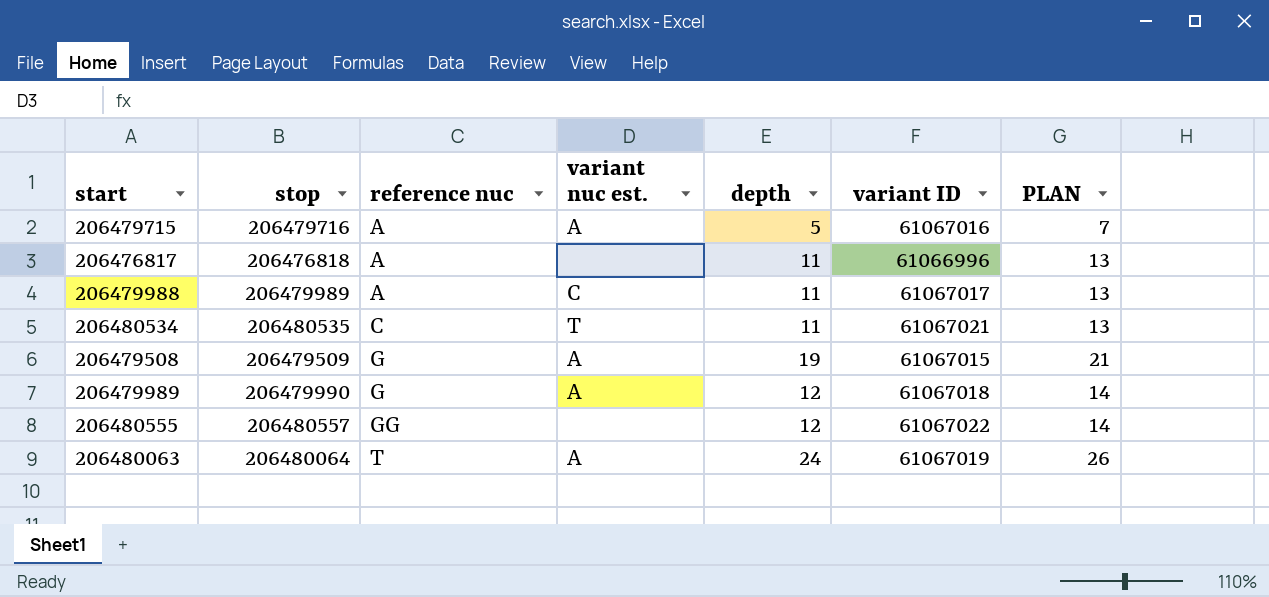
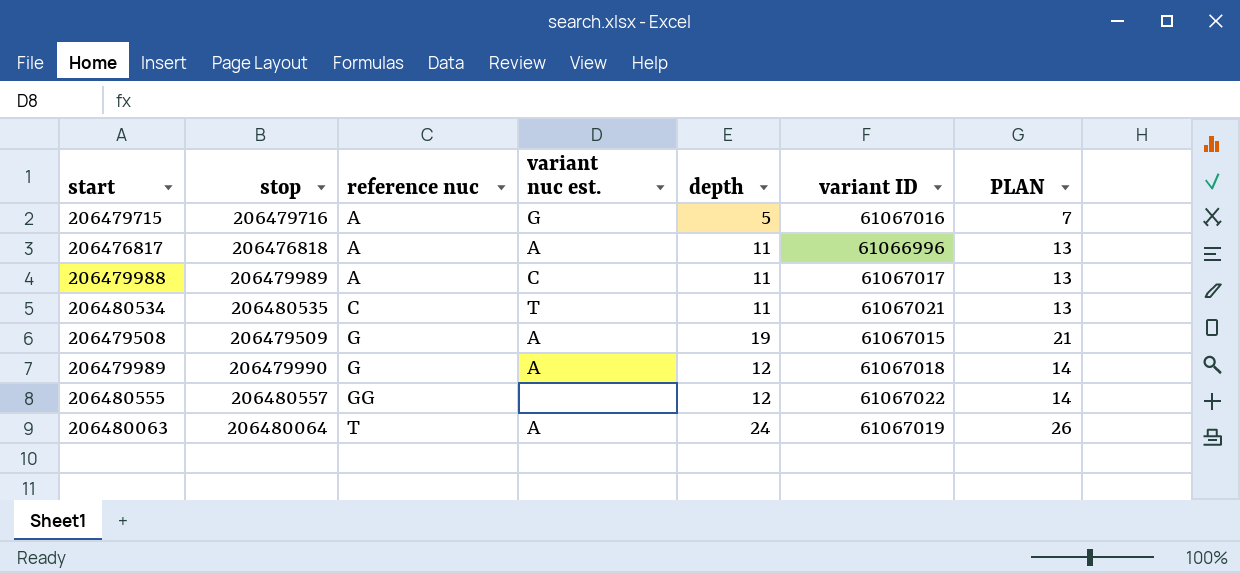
206479715 | variant nuc est.: A -> G
206476817 | variant nuc est.: none -> A

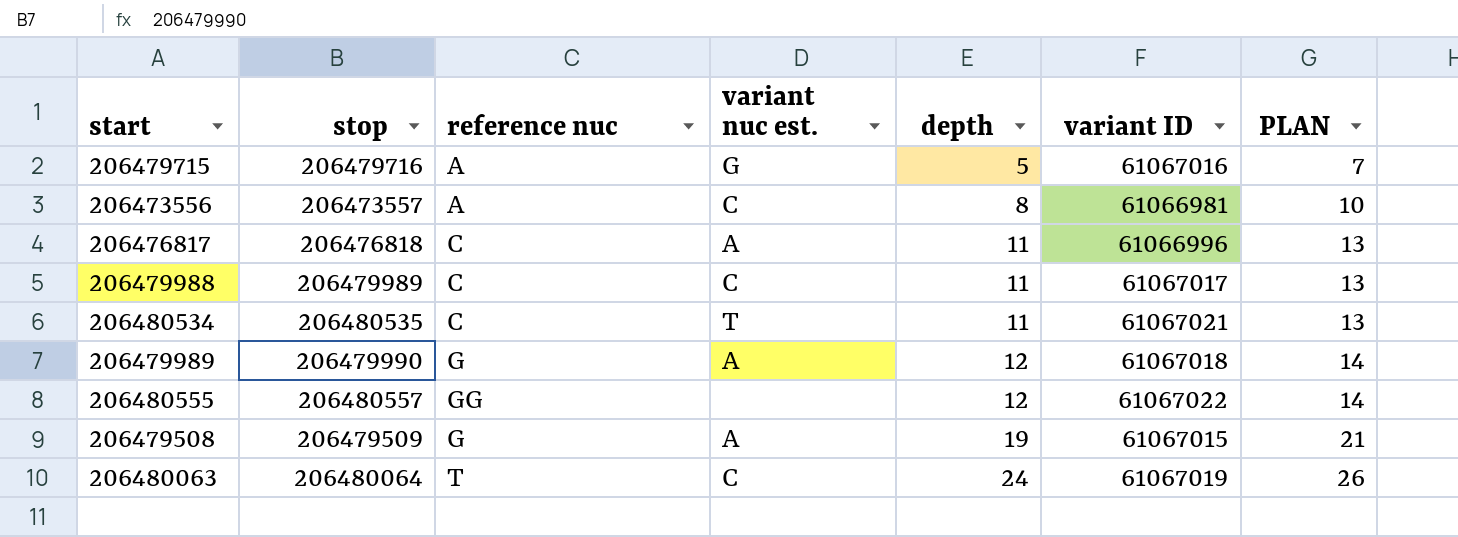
row order: reference nuc ascending -> depth ascending
row 206473556: none -> 206473557 | A | C | 8 | 61066981 | 10
206476817 | reference nuc: A -> C
206479988 | reference nuc: A -> C
206480063 | variant nuc est.: A -> C

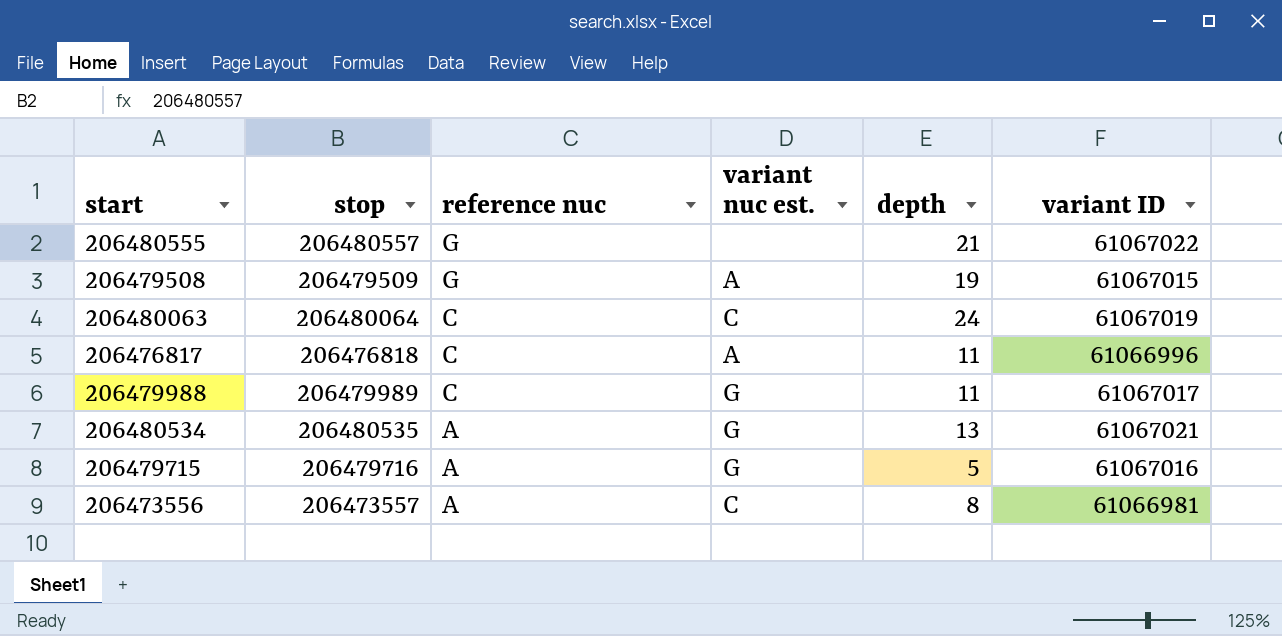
row order: depth ascending -> reference nuc descending
column PLAN | formula: [depth] + 2 -> none
row 206479989: 206479990 | G | A | 12 | 61067018 | 14 -> none
206480555 | reference nuc: GG -> G
206480555 | depth: 12 -> 21
206480063 | reference nuc: T -> C
206479988 | variant nuc est.: C -> G
206480534 | reference nuc: C -> A
206480534 | variant nuc est.: T -> G
206480534 | depth: 11 -> 13

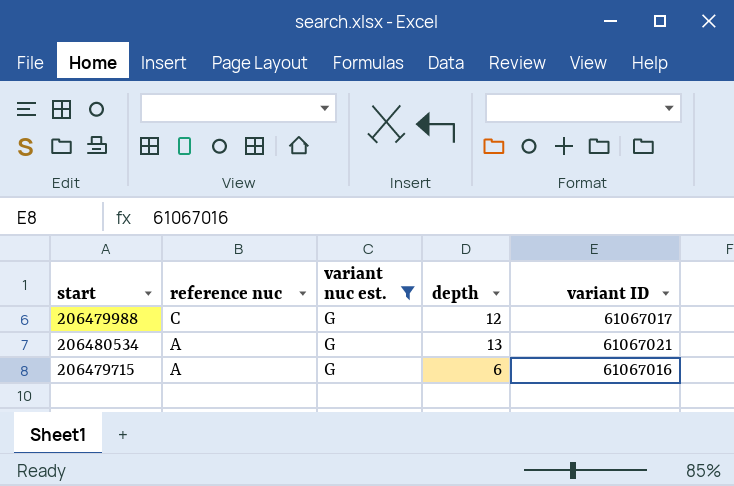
filter: none -> variant nuc est. = G
column stop | position: 2 -> none
206479988 | depth: 11 -> 12
206479715 | depth: 5 -> 6

